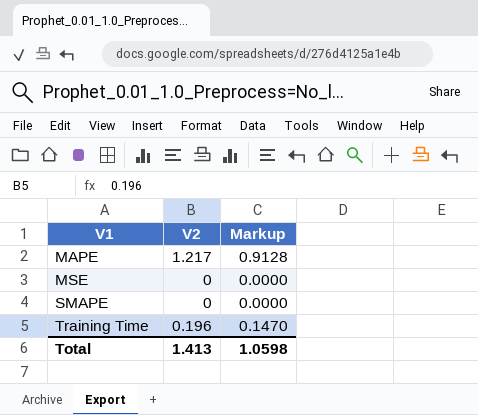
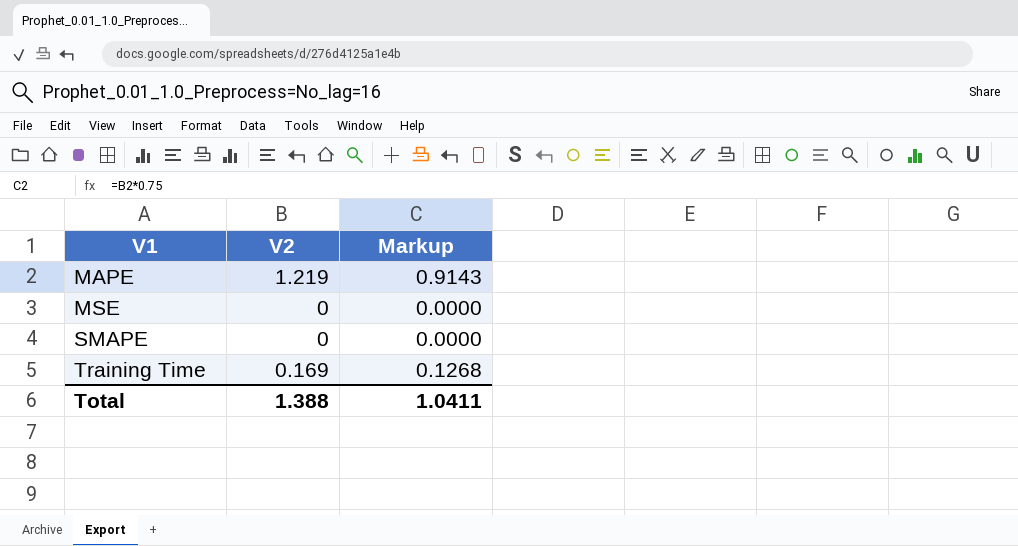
MAPE | V2: 1.217 -> 1.219
MAPE | Markup: 0.9128 -> 0.9143
Training Time | V2: 0.196 -> 0.169
Training Time | Markup: 0.1470 -> 0.1268
Total | V2: 1.413 -> 1.388
Total | Markup: 1.0598 -> 1.0411

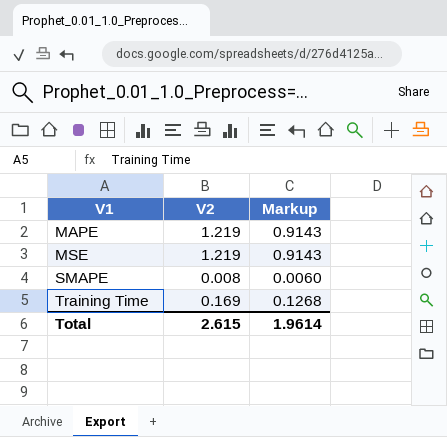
MSE | V2: 0 -> 1.219
MSE | Markup: 0.0000 -> 0.9143
SMAPE | V2: 0 -> 0.008
SMAPE | Markup: 0.0000 -> 0.0060
Total | V2: 1.388 -> 2.615
Total | Markup: 1.0411 -> 1.9614

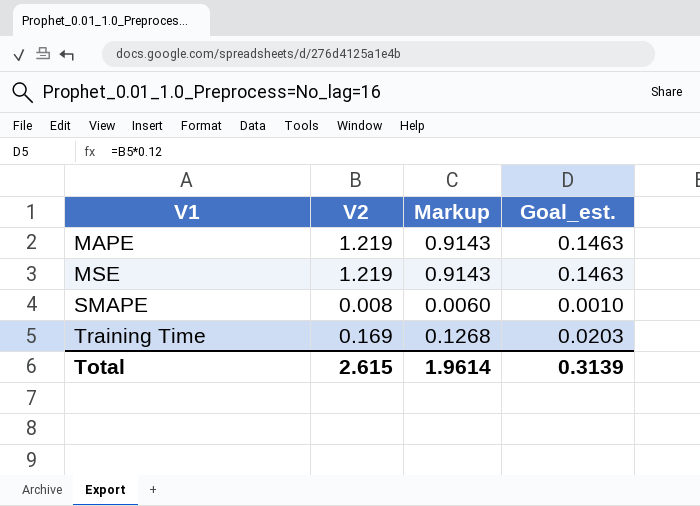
column Goal_est. | formula: none -> [V2] * 0.12

